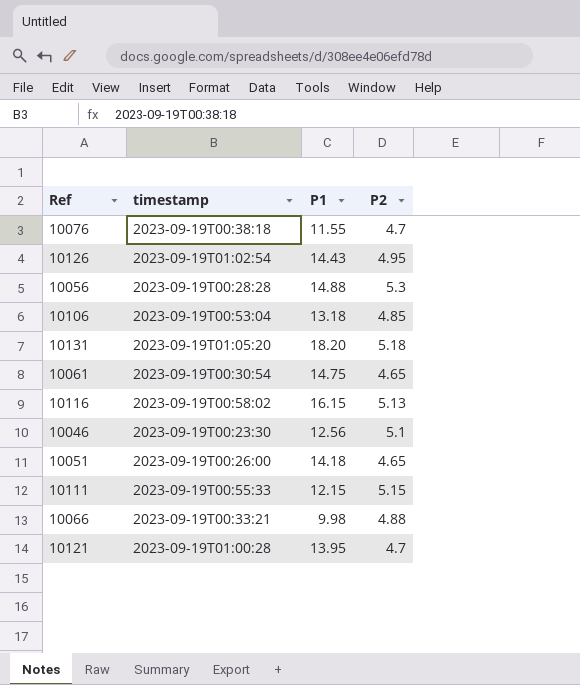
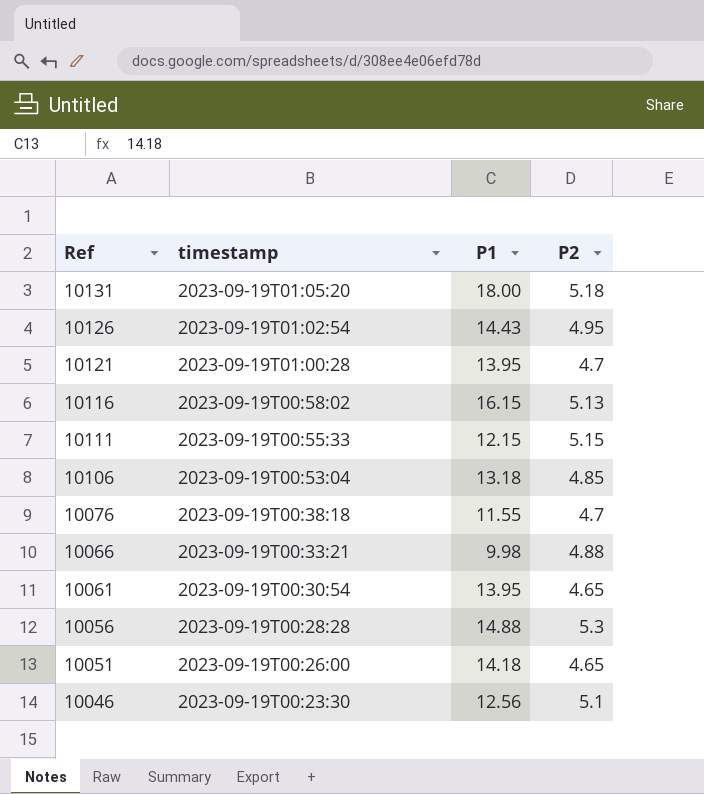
row order: none -> Ref descending
10131 | P1: 18.20 -> 18.00
10061 | P1: 14.75 -> 13.95

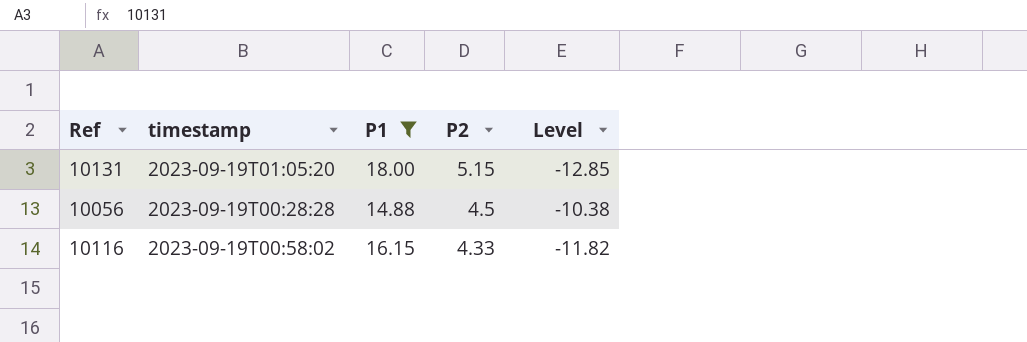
filter: none -> P1 >= 14.88
row order: Ref descending -> P2 descending
column Level | formula: none -> [P2] - [P1]
10131 | P2: 5.18 -> 5.15
10056 | P2: 5.3 -> 4.5
10116 | P2: 5.13 -> 4.33

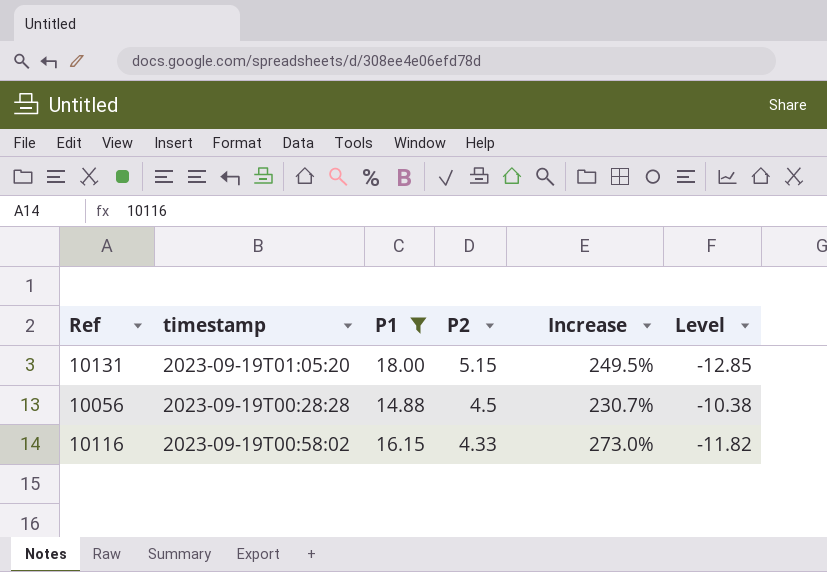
column Increase | formula: none -> ([P1] - [P2]) / [P2]

